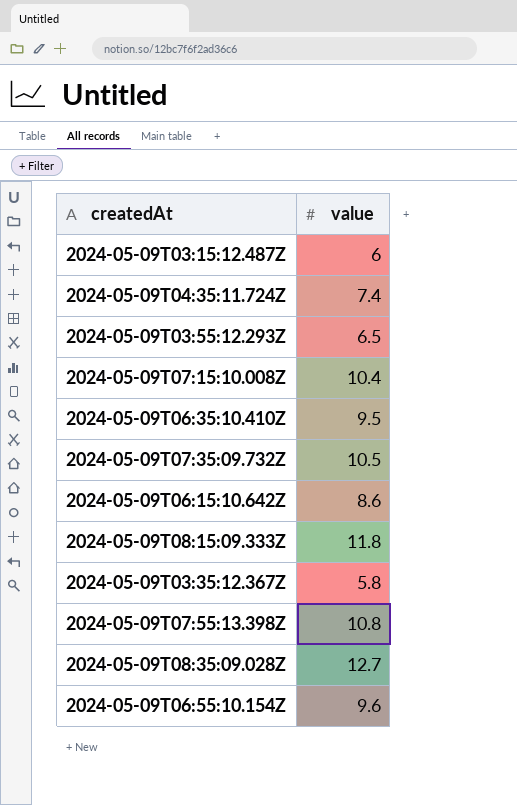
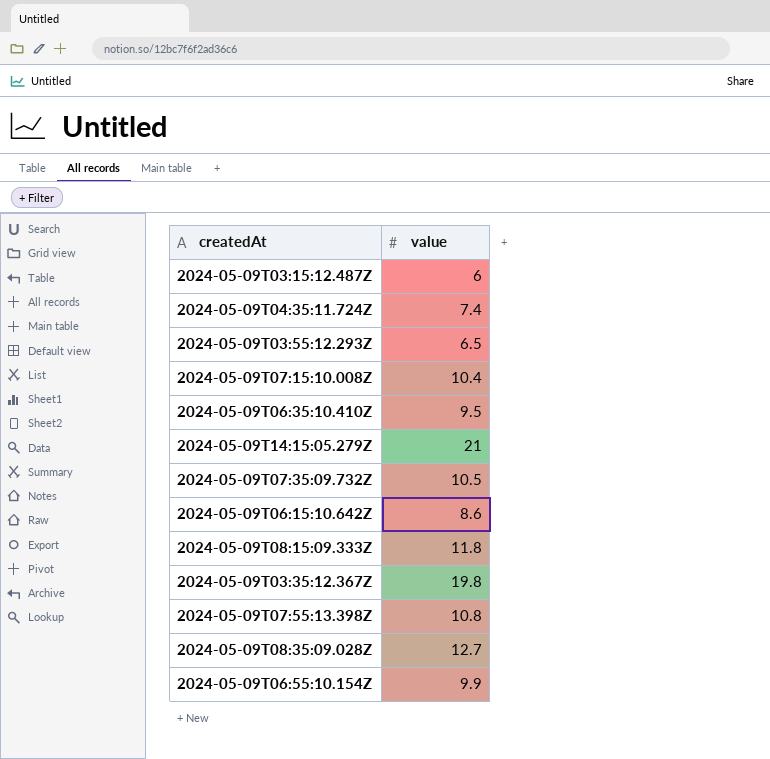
row 2024-05-09T14:15:05.279Z: none -> 21
2024-05-09T03:35:12.367Z | value: 5.8 -> 19.8
2024-05-09T06:55:10.154Z | value: 9.6 -> 9.9

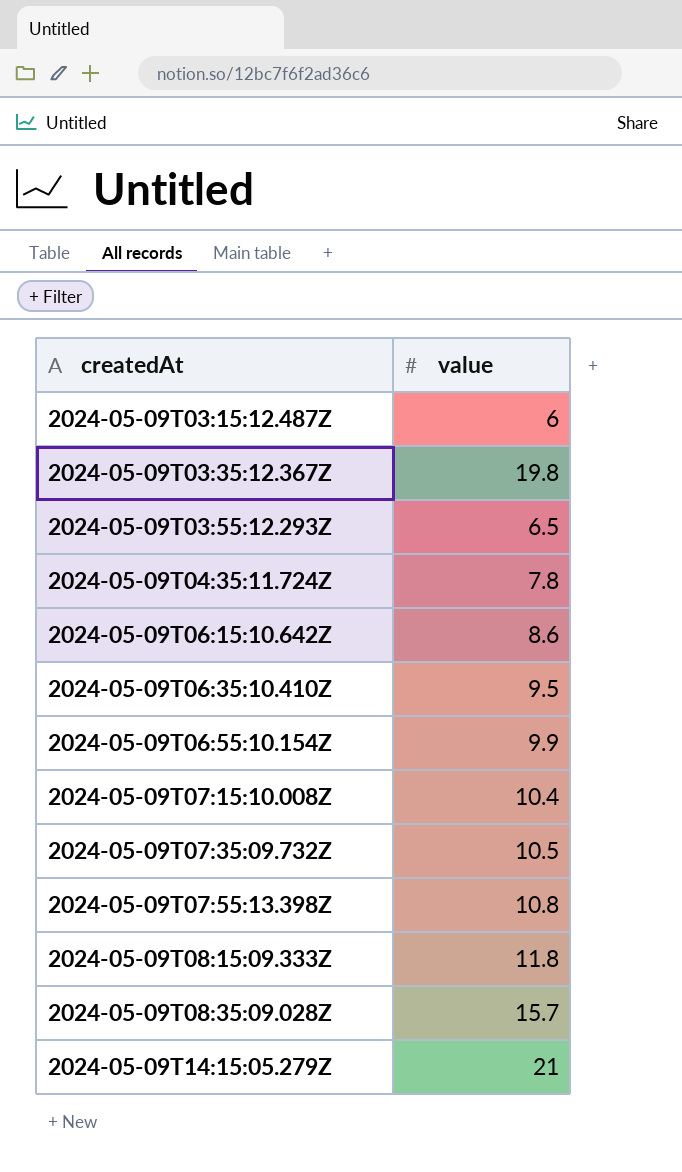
row order: none -> createdAt ascending
2024-05-09T04:35:11.724Z | value: 7.4 -> 7.8
2024-05-09T08:35:09.028Z | value: 12.7 -> 15.7

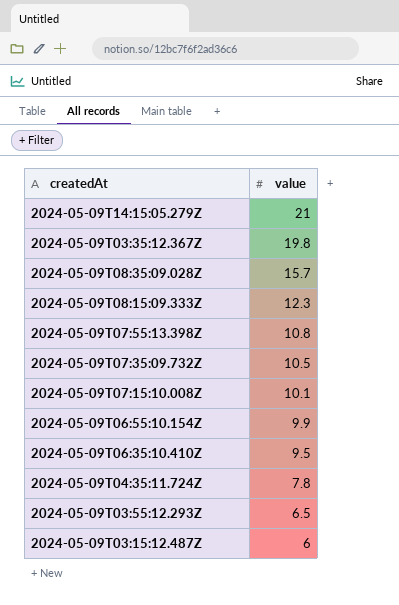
row order: createdAt ascending -> value descending
row 2024-05-09T06:15:10.642Z: 8.6 -> none
2024-05-09T08:15:09.333Z | value: 11.8 -> 12.3
2024-05-09T07:15:10.008Z | value: 10.4 -> 10.1

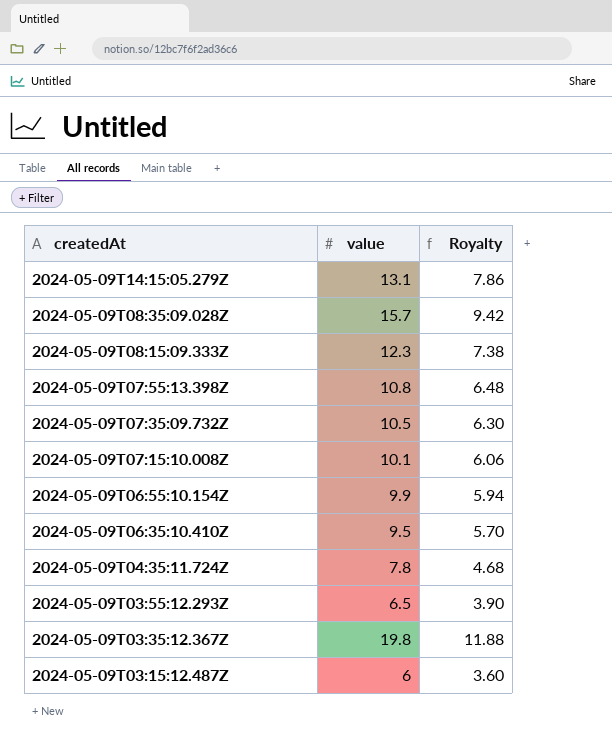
row order: value descending -> createdAt descending
column Royalty | formula: none -> [value] * 0.6
2024-05-09T14:15:05.279Z | value: 21 -> 13.1

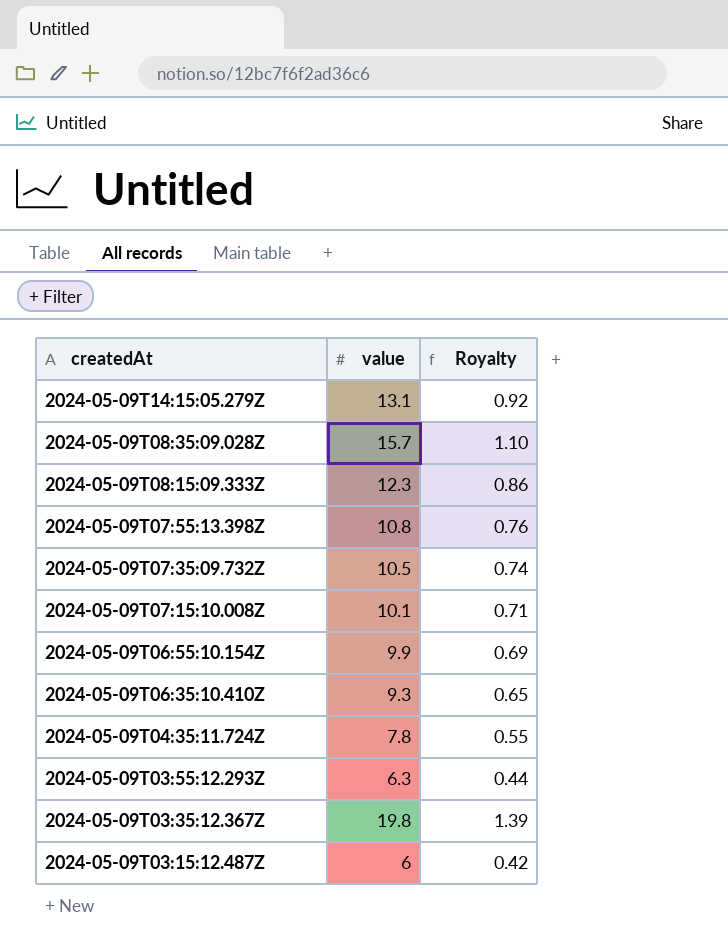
column Royalty | formula: [value] * 0.6 -> [value] * 0.07
2024-05-09T06:35:10.410Z | value: 9.5 -> 9.3
2024-05-09T03:55:12.293Z | value: 6.5 -> 6.3

